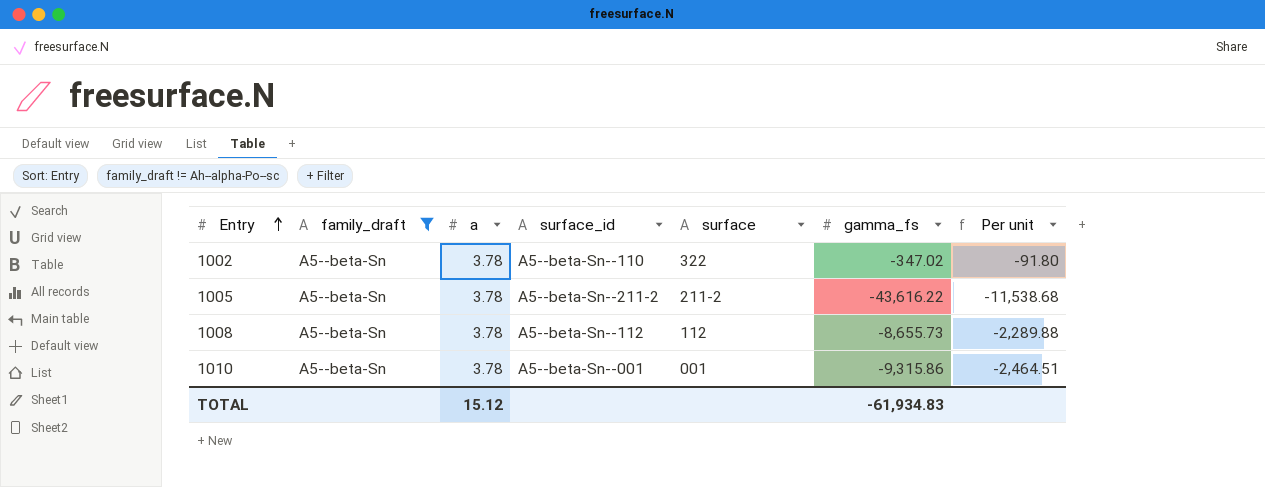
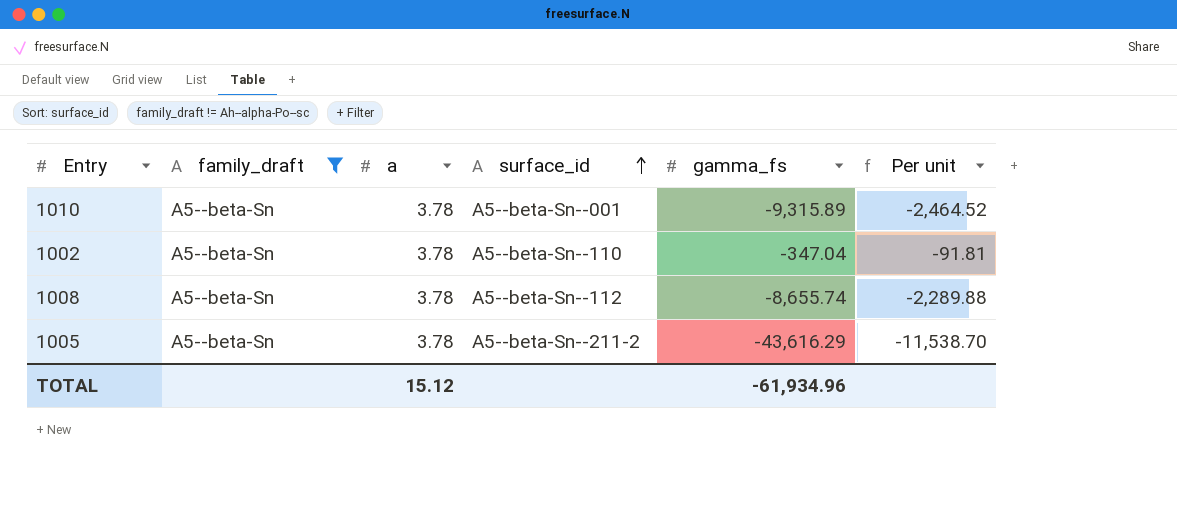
row order: Entry ascending -> surface_id ascending
column surface | position: 5 -> none
1010 | gamma_fs: -9,315.86 -> -9,315.89
1010 | Per unit: -2,464.51 -> -2,464.52
1002 | gamma_fs: -347.02 -> -347.04
1002 | Per unit: -91.80 -> -91.81
1008 | gamma_fs: -8,655.73 -> -8,655.74
1005 | gamma_fs: -43,616.22 -> -43,616.29
1005 | Per unit: -11,538.68 -> -11,538.70
TOTAL | gamma_fs: -61,934.83 -> -61,934.96

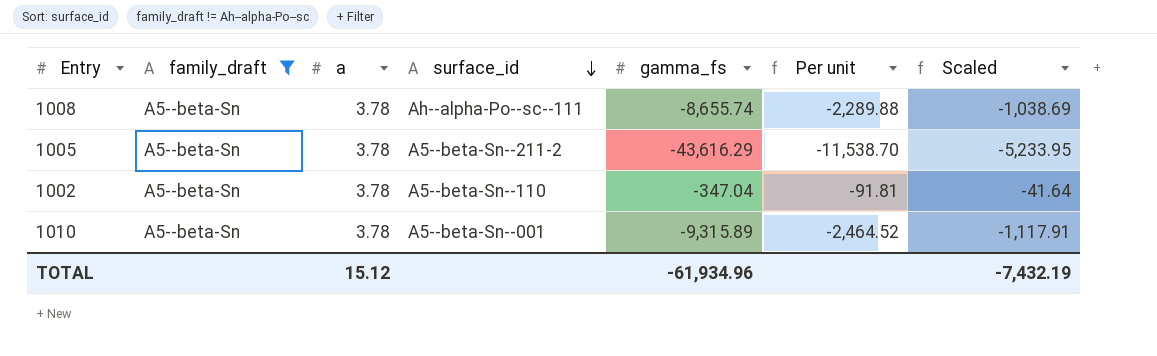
row order: surface_id ascending -> surface_id descending
column Scaled | formula: none -> [gamma_fs] * 0.12
1008 | surface_id: A5--beta-Sn--112 -> Ah--alpha-Po--sc--111

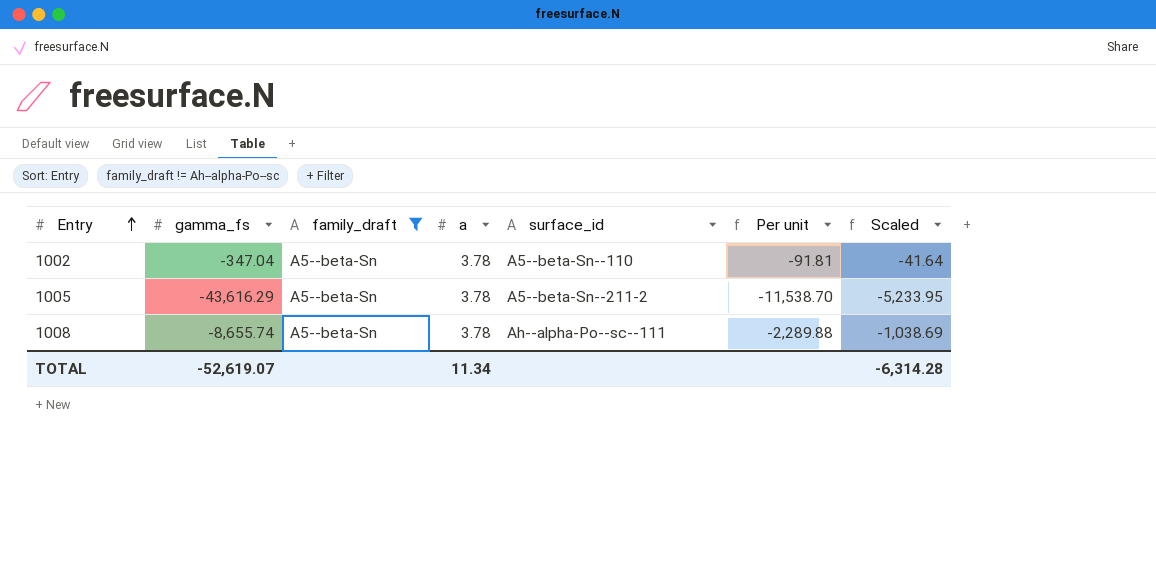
row order: surface_id descending -> Entry ascending
column gamma_fs | position: 5 -> 2
row 1010: A5--beta-Sn | 3.78 | A5--beta-Sn--001 | -9,315.89 | -2,464.52 | -1,117.91 -> none
TOTAL | gamma_fs: -61,934.96 -> -52,619.07
TOTAL | a: 15.12 -> 11.34
TOTAL | Scaled: -7,432.19 -> -6,314.28

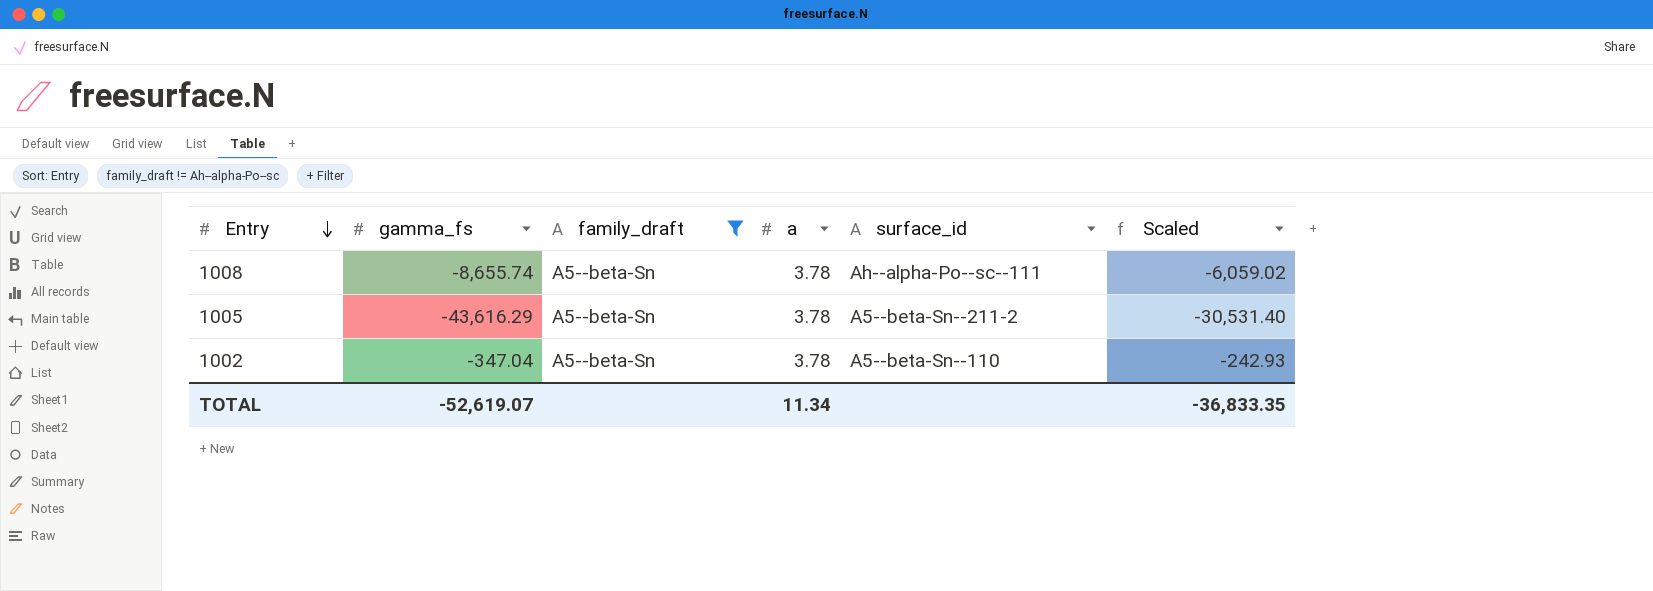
row order: Entry ascending -> Entry descending
column Per unit | formula: [gamma_fs] / [a] -> none
column Scaled | formula: [gamma_fs] * 0.12 -> [gamma_fs] * 0.7
TOTAL | Scaled: -6,314.28 -> -36,833.35

